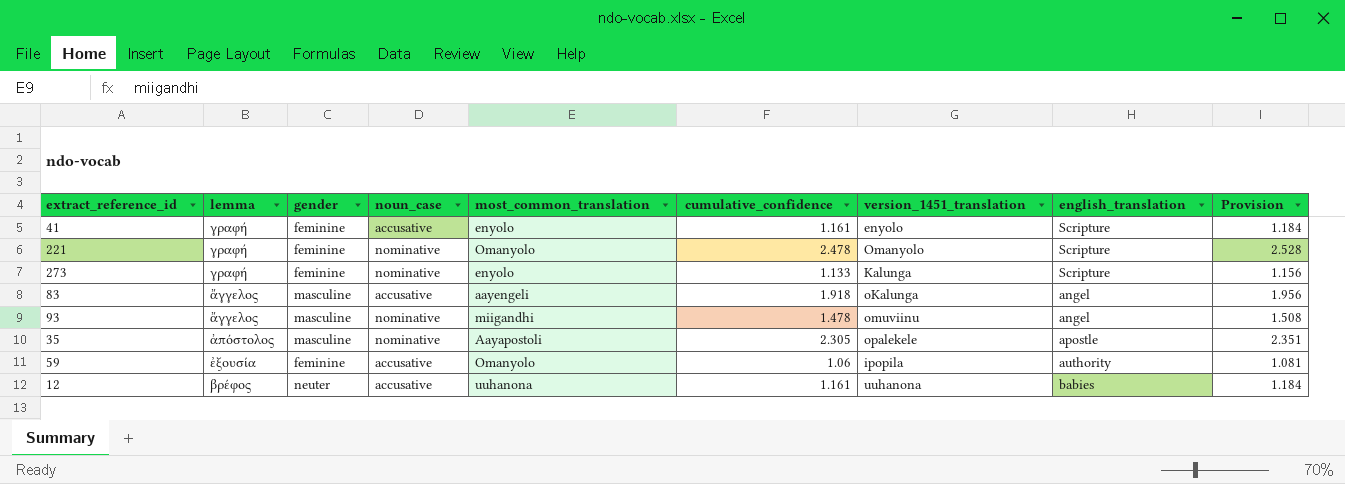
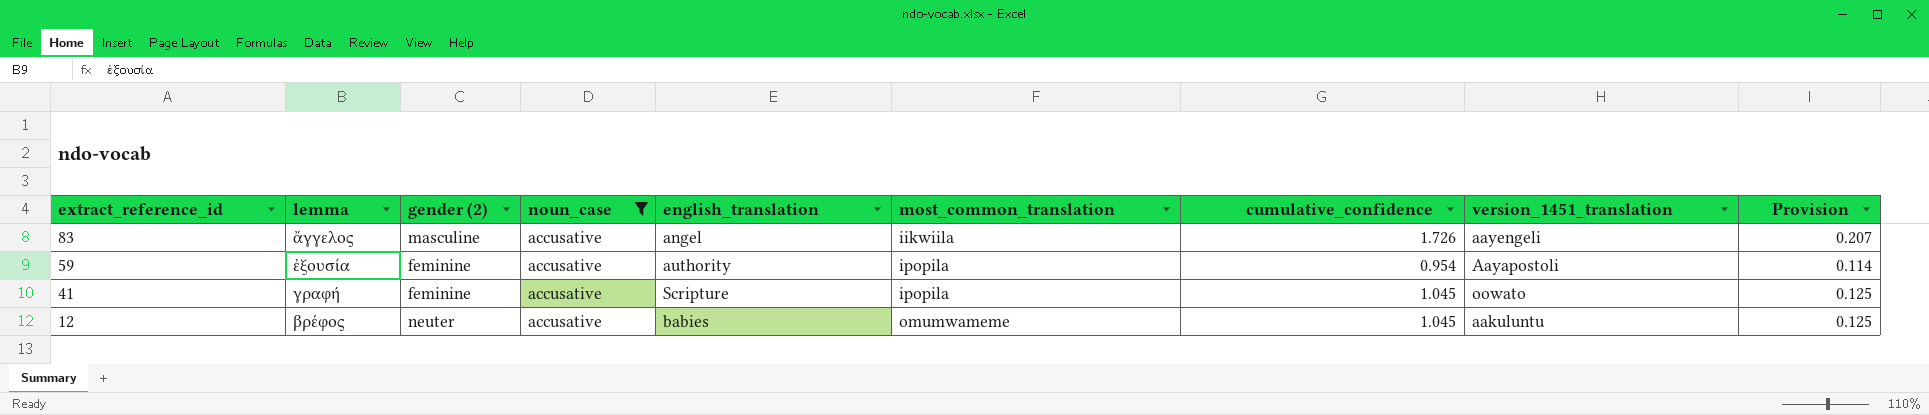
filter: none -> noun_case = accusative
row order: none -> extract_reference_id descending
column name: gender -> gender (2)
column english_translation | position: 8 -> 5
column Provision | formula: [cumulative_confidence] * 1.02 -> [cumulative_confidence] * 0.12
83 | most_common_translation: aayengeli -> iikwiila
83 | cumulative_confidence: 1.918 -> 1.726
83 | version_1451_translation: oKalunga -> aayengeli
59 | most_common_translation: Omanyolo -> ipopila
59 | cumulative_confidence: 1.06 -> 0.954
59 | version_1451_translation: ipopila -> Aayapostoli
41 | most_common_translation: enyolo -> ipopila
41 | cumulative_confidence: 1.161 -> 1.045
41 | version_1451_translation: enyolo -> oowato
12 | most_common_translation: uuhanona -> omumwameme
12 | cumulative_confidence: 1.161 -> 1.045
12 | version_1451_translation: uuhanona -> aakuluntu

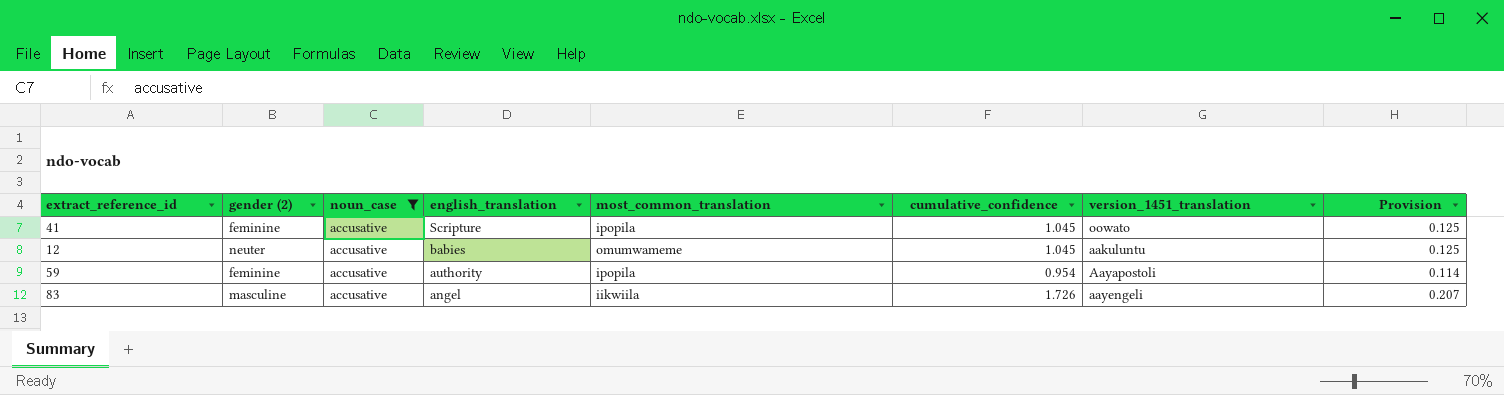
row order: extract_reference_id descending -> english_translation descending
column lemma | position: 2 -> none

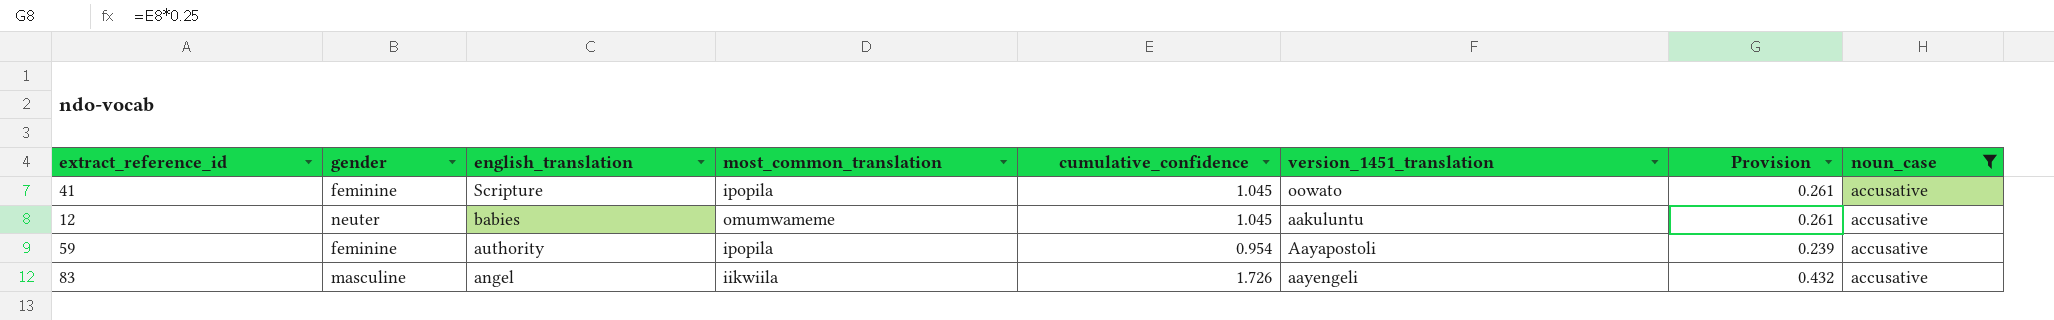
column name: gender (2) -> gender
column Provision | formula: [cumulative_confidence] * 0.12 -> [cumulative_confidence] * 0.25
column noun_case | position: 3 -> 8

